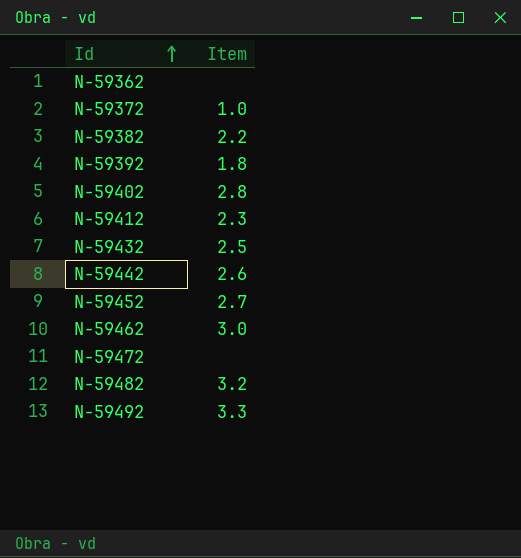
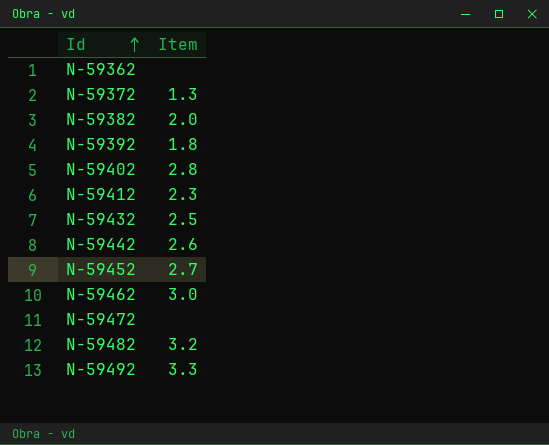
N-59372 | Item: 1.0 -> 1.3
N-59382 | Item: 2.2 -> 2.0

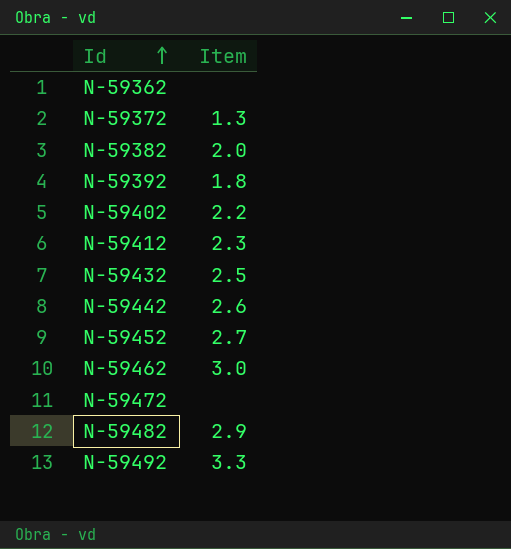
N-59402 | Item: 2.8 -> 2.2
N-59482 | Item: 3.2 -> 2.9

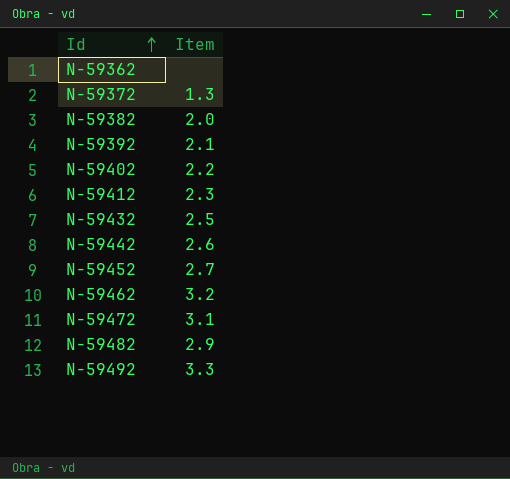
N-59392 | Item: 1.8 -> 2.1
N-59462 | Item: 3.0 -> 3.2
N-59472 | Item: none -> 3.1

